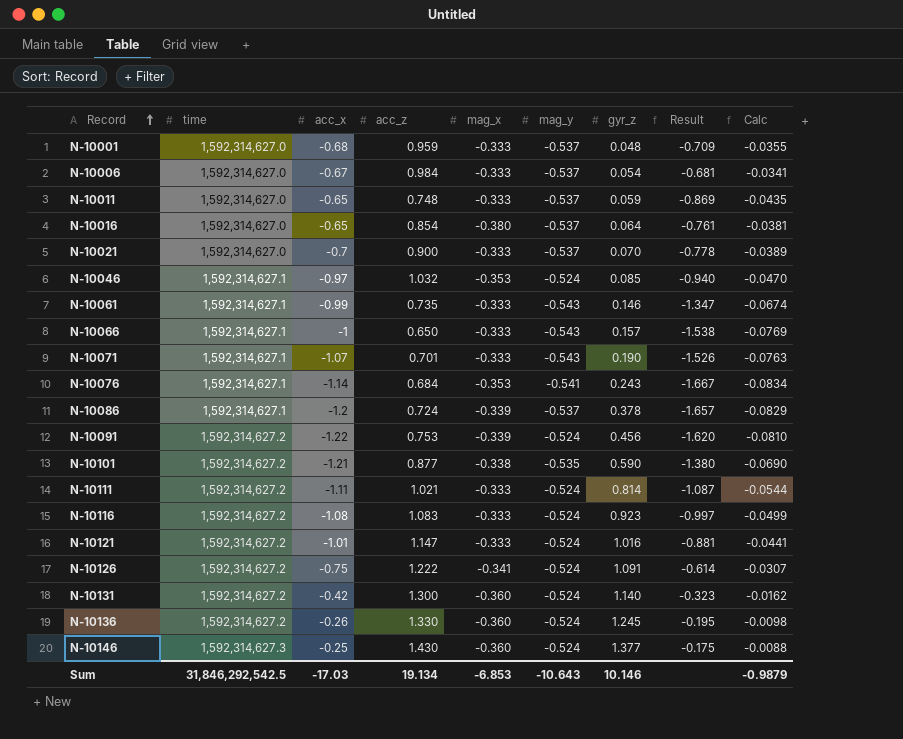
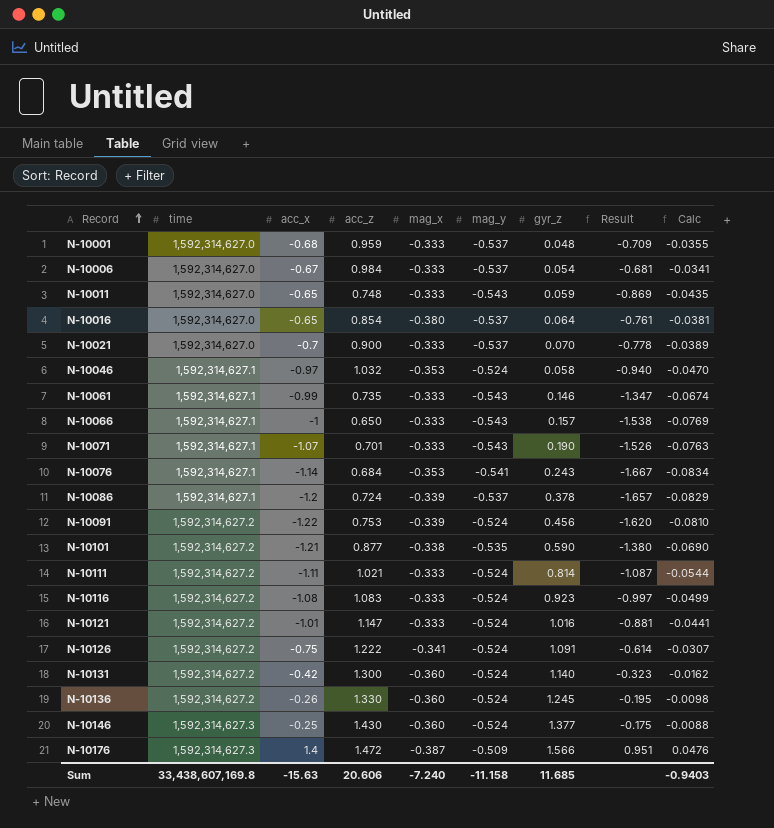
N-10011 | mag_y: -0.537 -> -0.543
N-10046 | gyr_z: 0.085 -> 0.058
row N-10176: none -> 1,592,314,627.3 | 1.4 | 1.472 | -0.387 | -0.509 | 1.566 | 0.951 | 0.0476
Sum | time: 31,846,292,542.5 -> 33,438,607,169.8
Sum | acc_x: -17.03 -> -15.63
Sum | acc_z: 19.134 -> 20.606
Sum | mag_x: -6.853 -> -7.240
Sum | mag_y: -10.643 -> -11.158
Sum | gyr_z: 10.146 -> 11.685
Sum | Calc: -0.9879 -> -0.9403

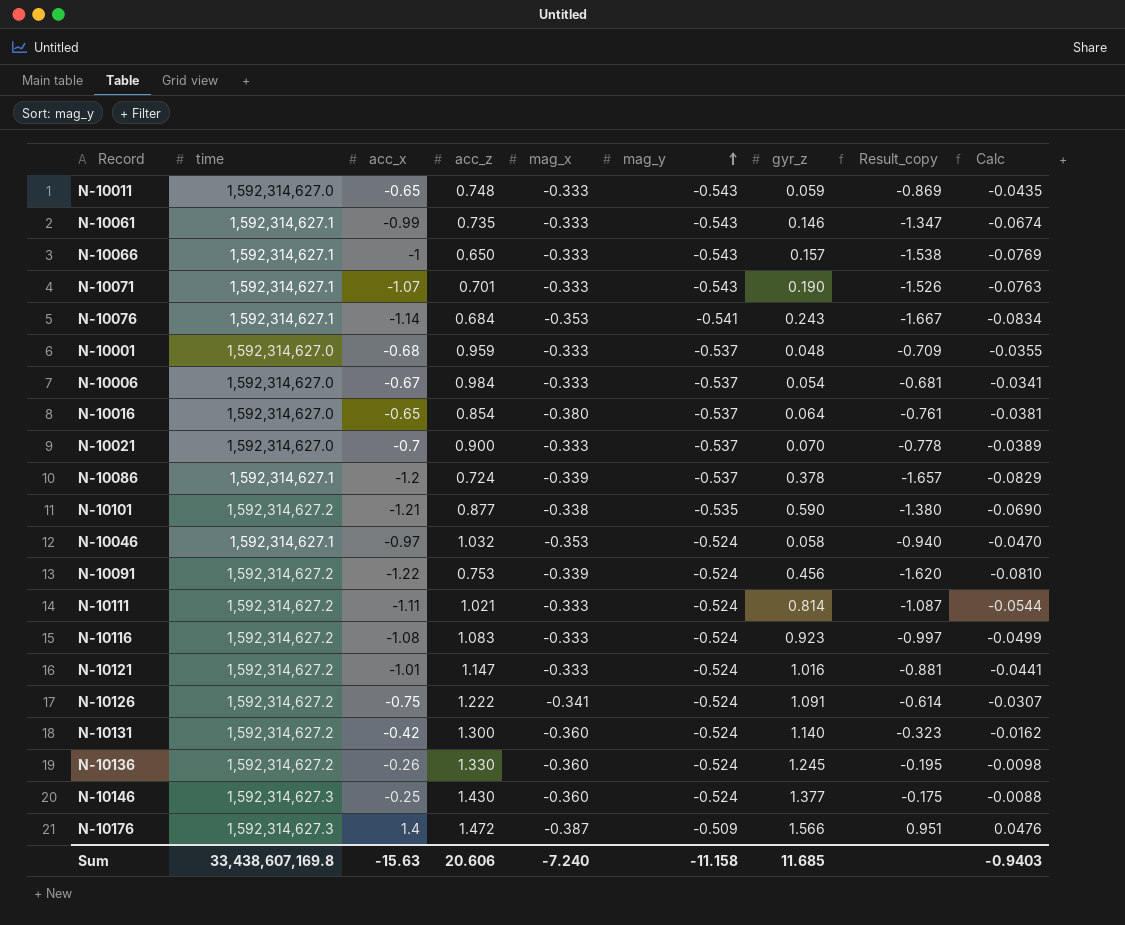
row order: Record ascending -> mag_y ascending
column name: Result -> Result_copy

